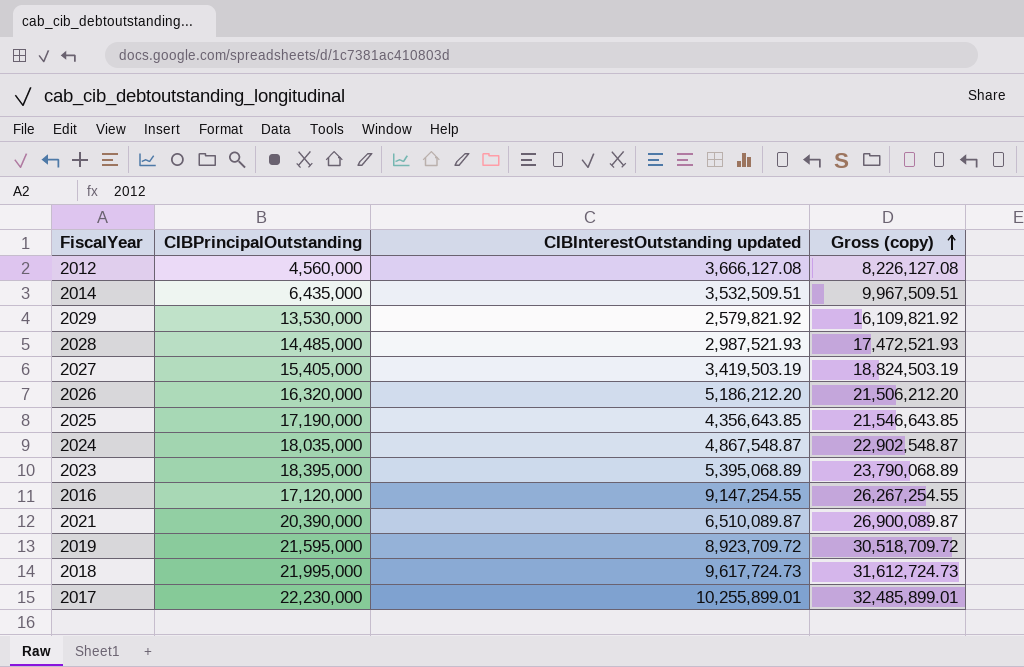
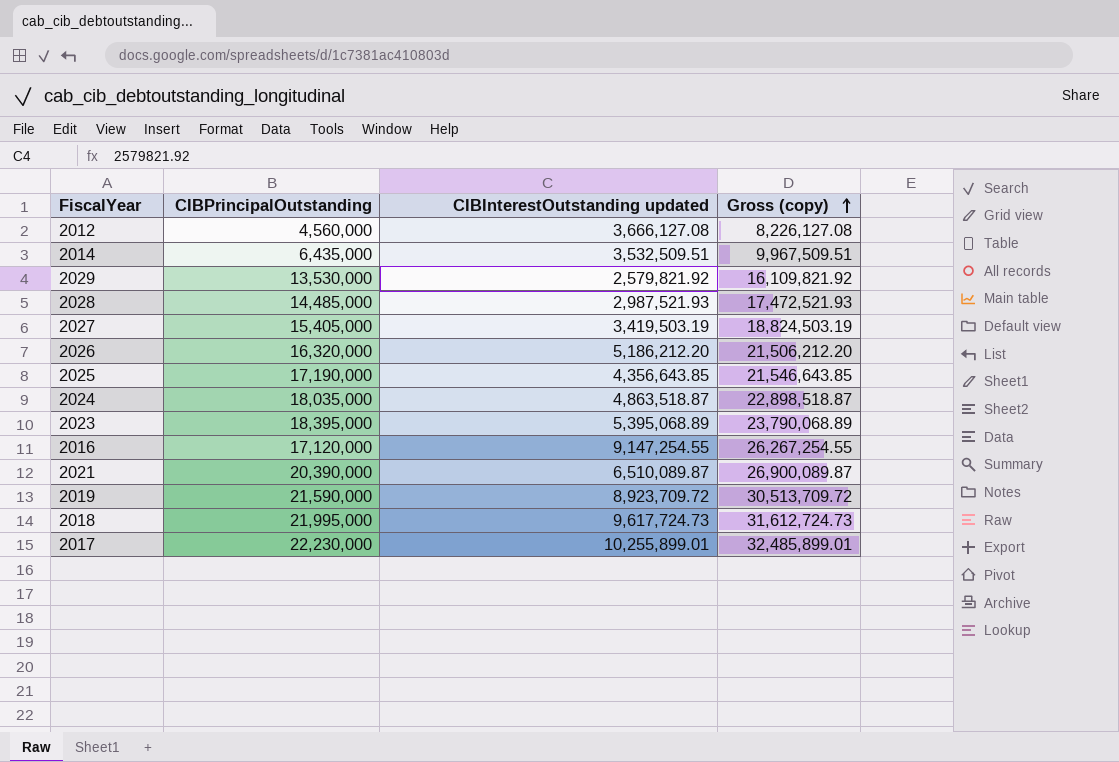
2024 | CIBInterestOutstanding updated: 4,867,548.87 -> 4,863,518.87
2024 | Gross (copy): 22,902,548.87 -> 22,898,518.87
2019 | CIBPrincipalOutstanding: 21,595,000 -> 21,590,000
2019 | Gross (copy): 30,518,709.72 -> 30,513,709.72

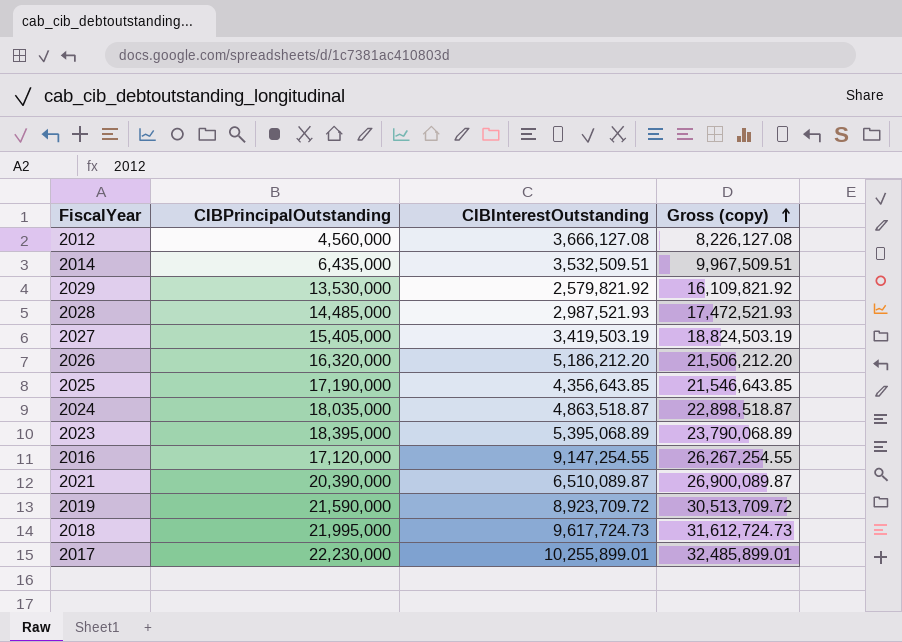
column name: CIBInterestOutstanding updated -> CIBInterestOutstanding

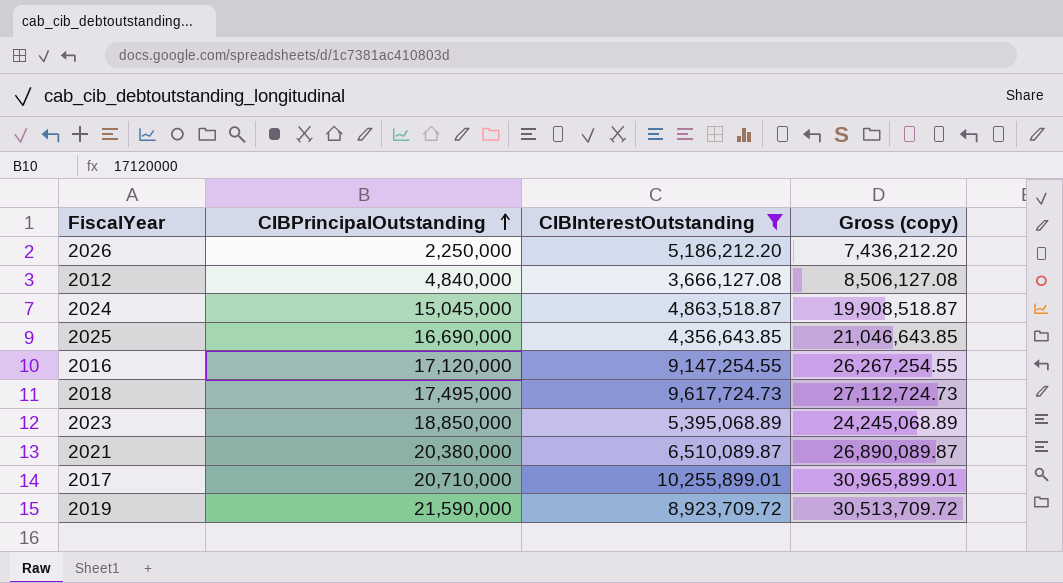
filter: none -> CIBInterestOutstanding >= 3,666,127.08
row order: Gross (copy) ascending -> CIBPrincipalOutstanding ascending
2026 | CIBPrincipalOutstanding: 16,320,000 -> 2,250,000
2026 | Gross (copy): 21,506,212.20 -> 7,436,212.20
2012 | CIBPrincipalOutstanding: 4,560,000 -> 4,840,000
2012 | Gross (copy): 8,226,127.08 -> 8,506,127.08
2024 | CIBPrincipalOutstanding: 18,035,000 -> 15,045,000
2024 | Gross (copy): 22,898,518.87 -> 19,908,518.87
2025 | CIBPrincipalOutstanding: 17,190,000 -> 16,690,000
2025 | Gross (copy): 21,546,643.85 -> 21,046,643.85
2018 | CIBPrincipalOutstanding: 21,995,000 -> 17,495,000
2018 | Gross (copy): 31,612,724.73 -> 27,112,724.73
2023 | CIBPrincipalOutstanding: 18,395,000 -> 18,850,000
2023 | Gross (copy): 23,790,068.89 -> 24,245,068.89
2021 | CIBPrincipalOutstanding: 20,390,000 -> 20,380,000
2021 | Gross (copy): 26,900,089.87 -> 26,890,089.87
2017 | CIBPrincipalOutstanding: 22,230,000 -> 20,710,000
2017 | Gross (copy): 32,485,899.01 -> 30,965,899.01

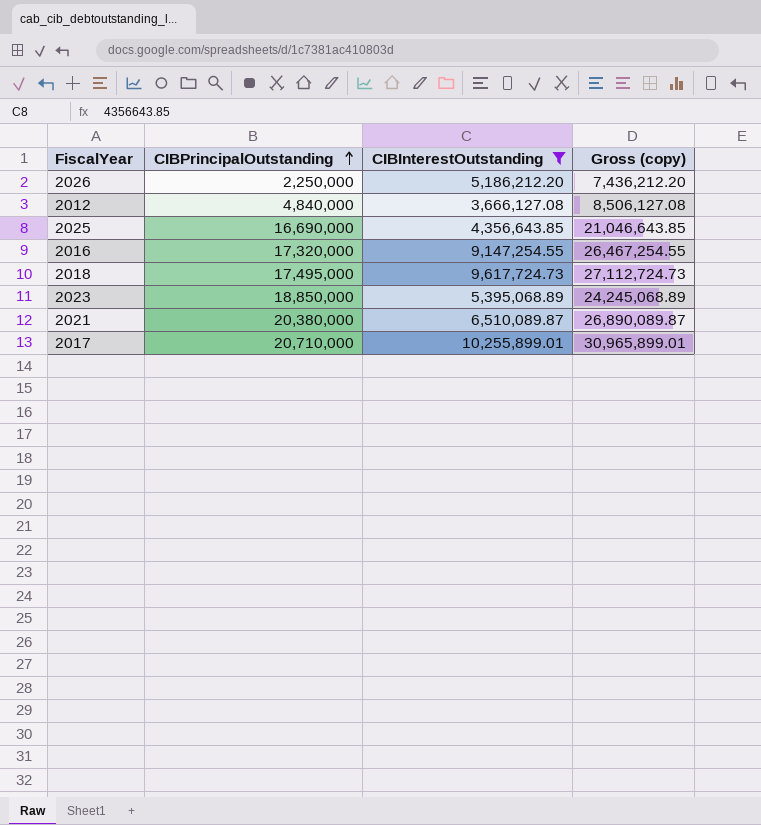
row 2024: 15,045,000 | 4,863,518.87 | 19,908,518.87 -> none
row 2019: 21,590,000 | 8,923,709.72 | 30,513,709.72 -> none
2016 | CIBPrincipalOutstanding: 17,120,000 -> 17,320,000
2016 | Gross (copy): 26,267,254.55 -> 26,467,254.55

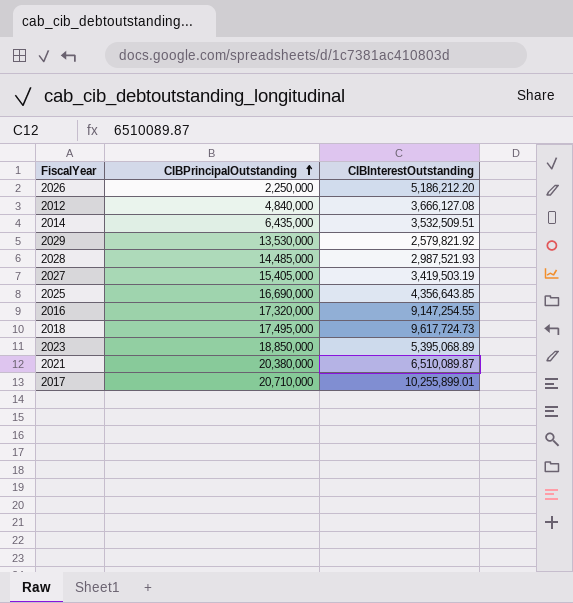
filter: CIBInterestOutstanding >= 3,666,127.08 -> none
column Gross (copy) | formula: [CIBPrincipalOutstanding] + [CIBInterestOutstanding] -> none

